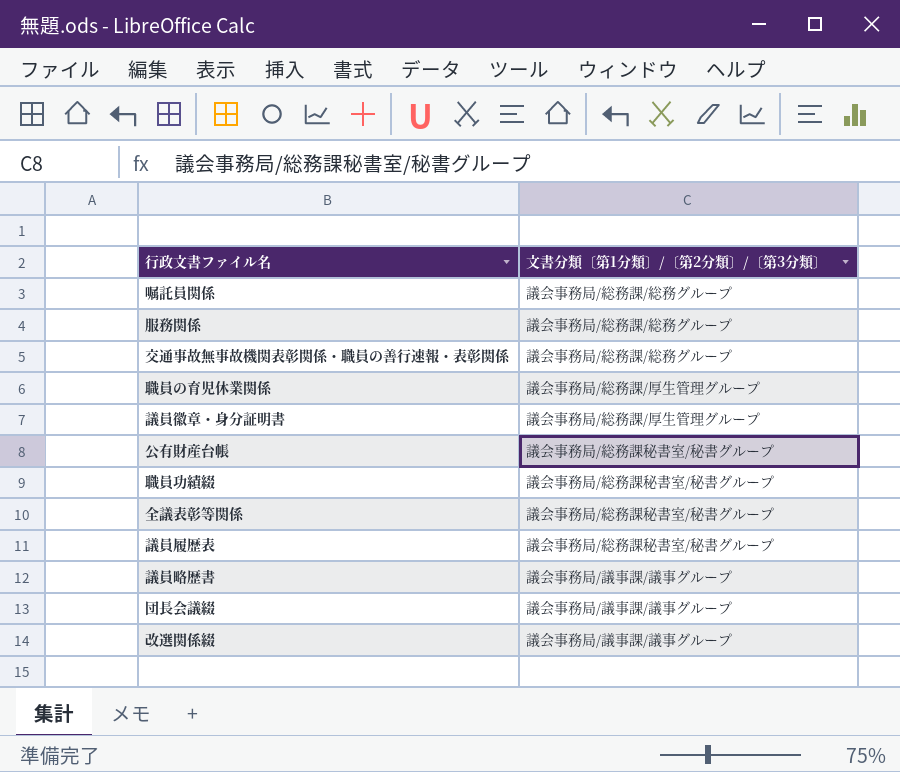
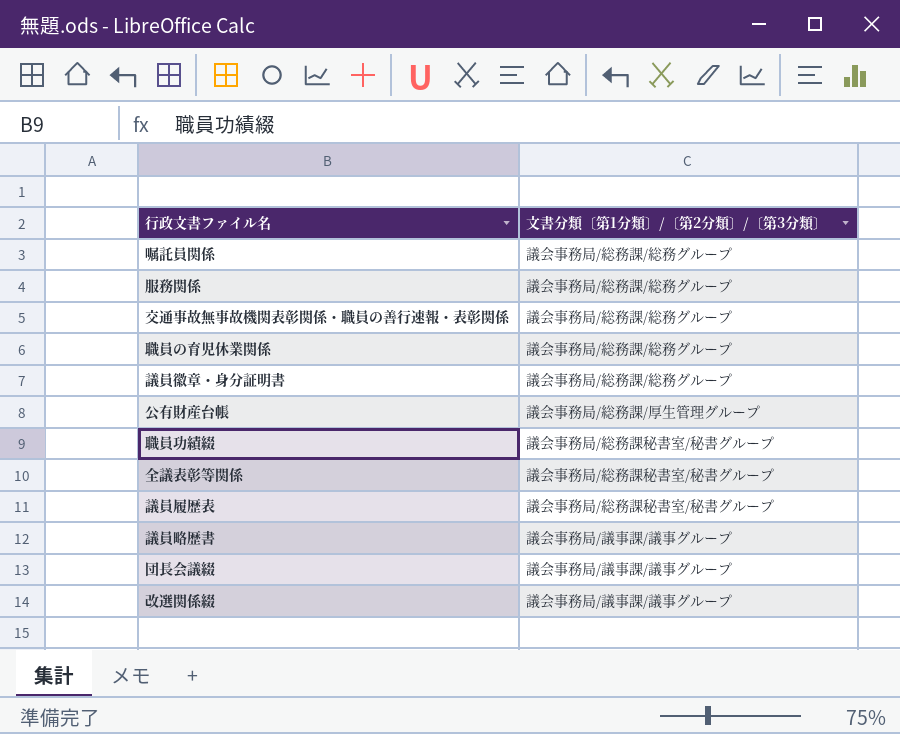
職員の育児休業関係 | 文書分類〔第1分類〕/〔第2分類〕/〔第3分類〕: 議会事務局/総務課/厚生管理グループ -> 議会事務局/総務課/総務グループ
議員徽章・身分証明書 | 文書分類〔第1分類〕/〔第2分類〕/〔第3分類〕: 議会事務局/総務課/厚生管理グループ -> 議会事務局/総務課/総務グループ
公有財産台帳 | 文書分類〔第1分類〕/〔第2分類〕/〔第3分類〕: 議会事務局/総務課秘書室/秘書グループ -> 議会事務局/総務課/厚生管理グループ

